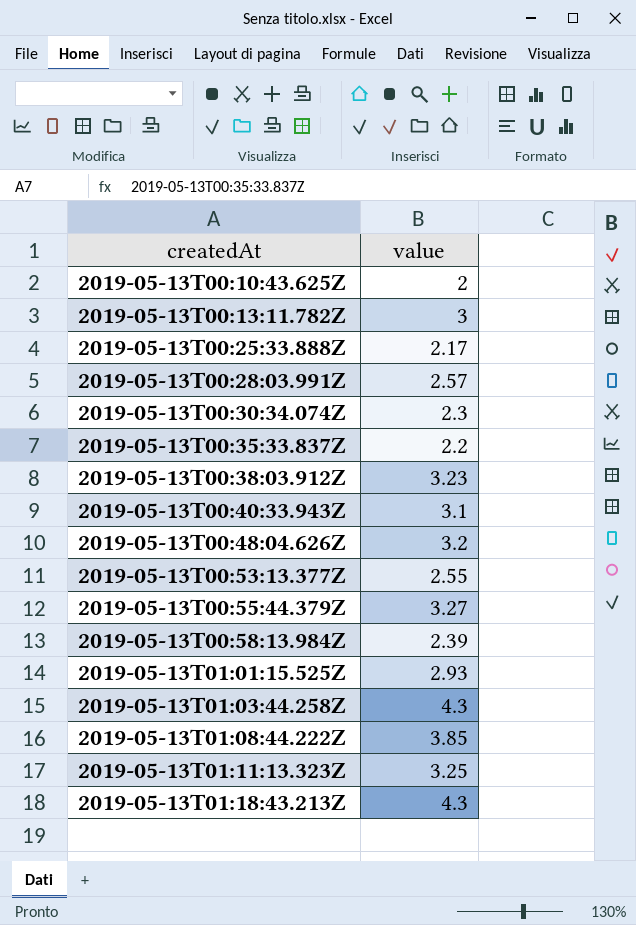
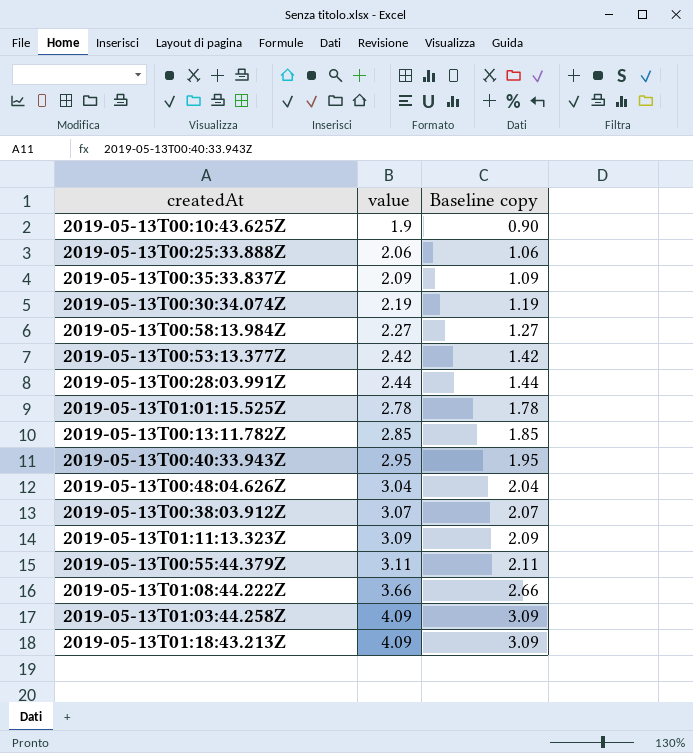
row order: createdAt ascending -> value ascending
column Baseline copy | formula: none -> [value] - 1
2019-05-13T00:10:43.625Z | value: 2 -> 1.9
2019-05-13T00:25:33.888Z | value: 2.17 -> 2.06
2019-05-13T00:35:33.837Z | value: 2.2 -> 2.09
2019-05-13T00:30:34.074Z | value: 2.3 -> 2.19
2019-05-13T00:58:13.984Z | value: 2.39 -> 2.27
2019-05-13T00:53:13.377Z | value: 2.55 -> 2.42
2019-05-13T00:28:03.991Z | value: 2.57 -> 2.44
2019-05-13T01:01:15.525Z | value: 2.93 -> 2.78
2019-05-13T00:13:11.782Z | value: 3 -> 2.85
2019-05-13T00:40:33.943Z | value: 3.1 -> 2.95
2019-05-13T00:48:04.626Z | value: 3.2 -> 3.04
2019-05-13T00:38:03.912Z | value: 3.23 -> 3.07
2019-05-13T01:11:13.323Z | value: 3.25 -> 3.09
2019-05-13T00:55:44.379Z | value: 3.27 -> 3.11
2019-05-13T01:08:44.222Z | value: 3.85 -> 3.66
2019-05-13T01:03:44.258Z | value: 4.3 -> 4.09
2019-05-13T01:18:43.213Z | value: 4.3 -> 4.09

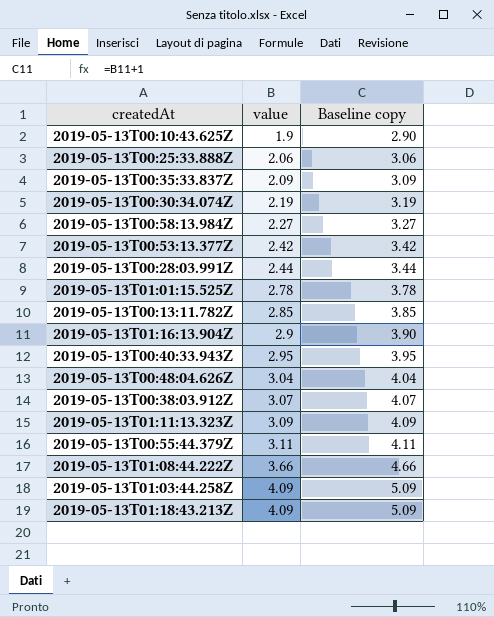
column Baseline copy | formula: [value] - 1 -> [value] + 1
row 2019-05-13T01:16:13.904Z: none -> 2.9 | 3.90

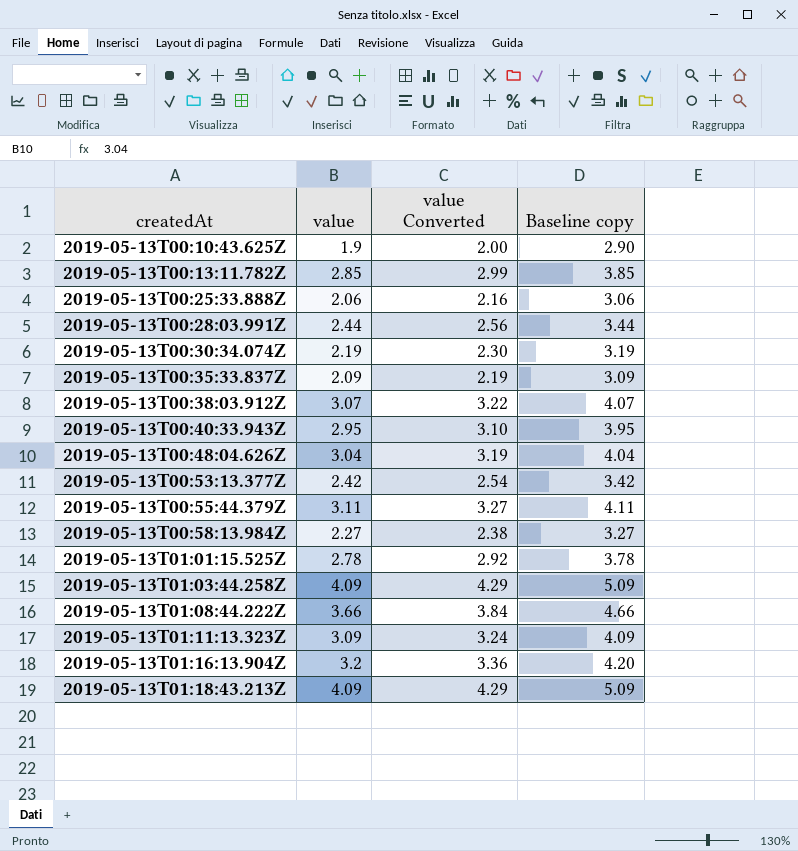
row order: value ascending -> createdAt ascending
column value Converted | formula: none -> [value] * 1.05
2019-05-13T01:16:13.904Z | value: 2.9 -> 3.2
2019-05-13T01:16:13.904Z | Baseline copy: 3.90 -> 4.20

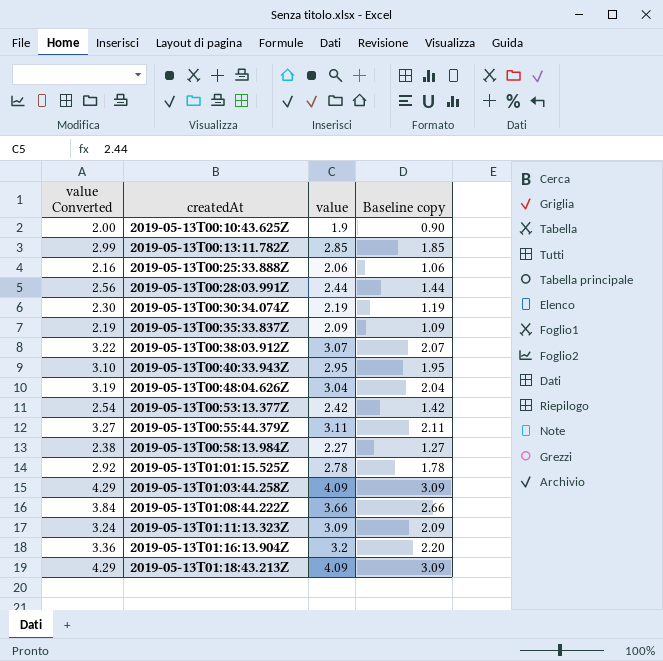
column value Converted | position: 3 -> 1
column Baseline copy | formula: [value] + 1 -> [value] - 1

